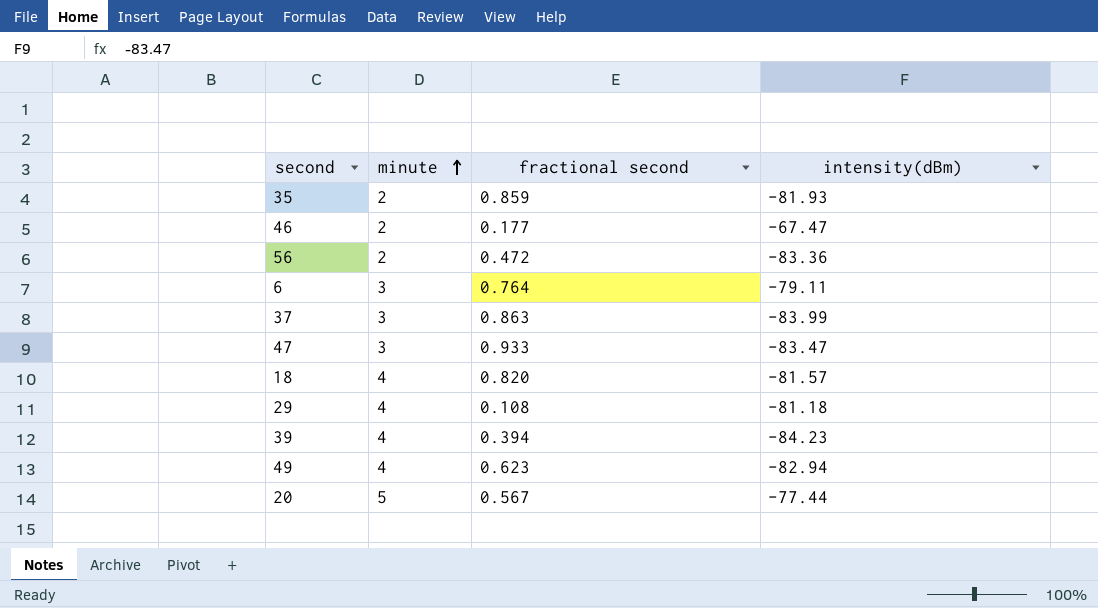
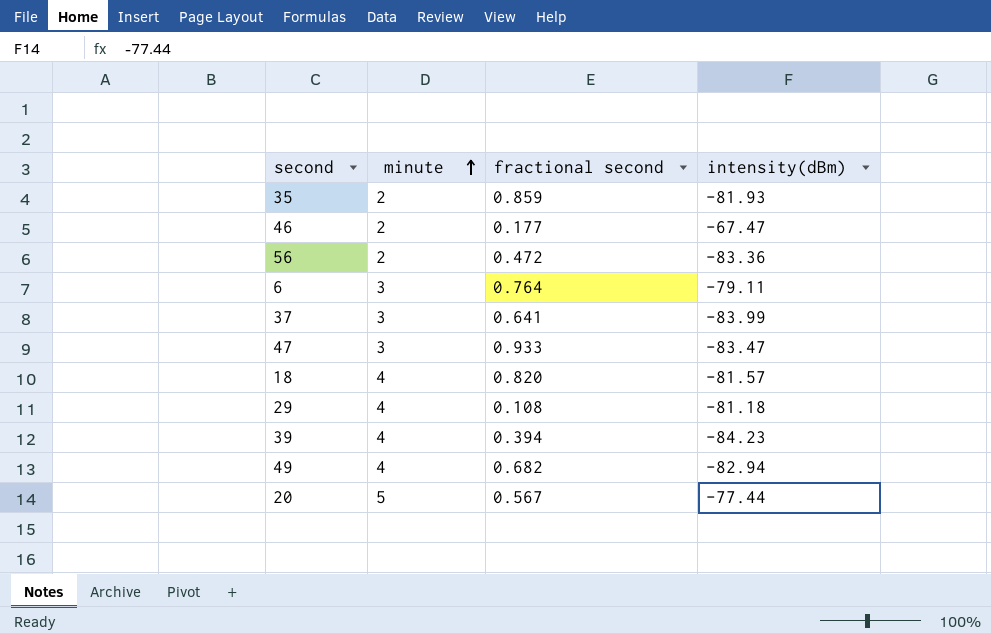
37 | fractional second: 0.863 -> 0.641
49 | fractional second: 0.623 -> 0.682

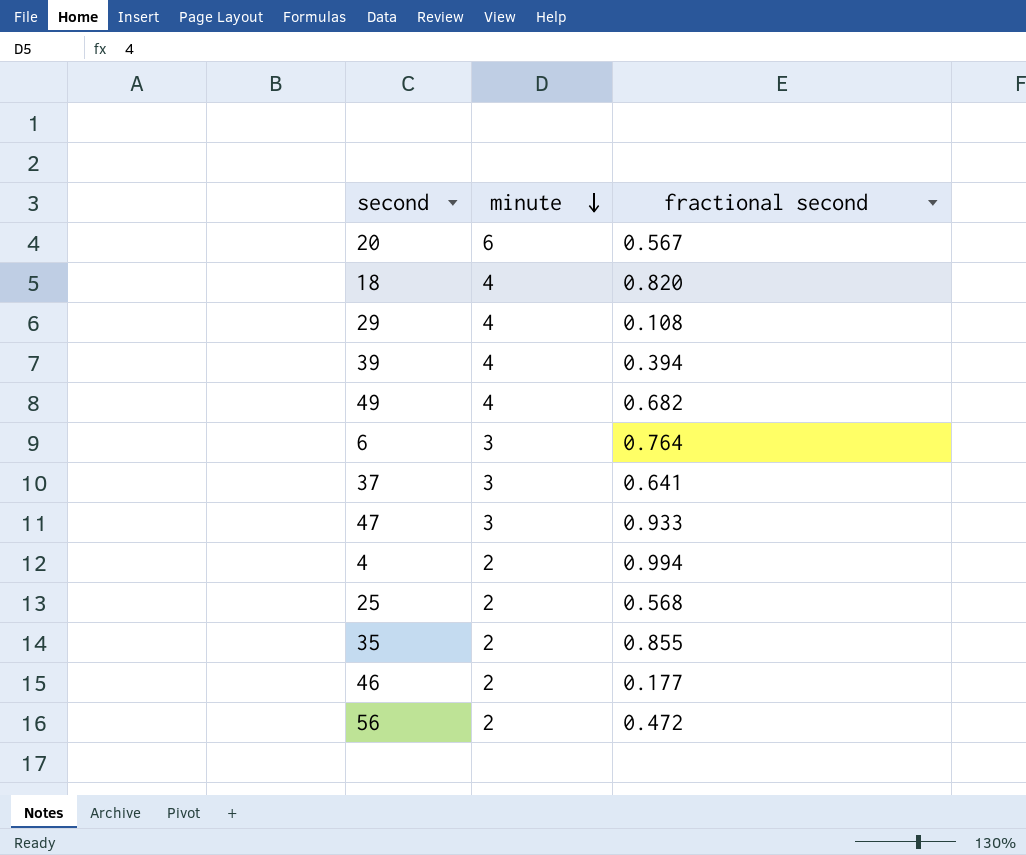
row order: minute ascending -> minute descending
column intensity(dBm) | position: 4 -> none
20 | minute: 5 -> 6
row 4: none -> 2 | 0.994
row 25: none -> 2 | 0.568
35 | fractional second: 0.859 -> 0.855

